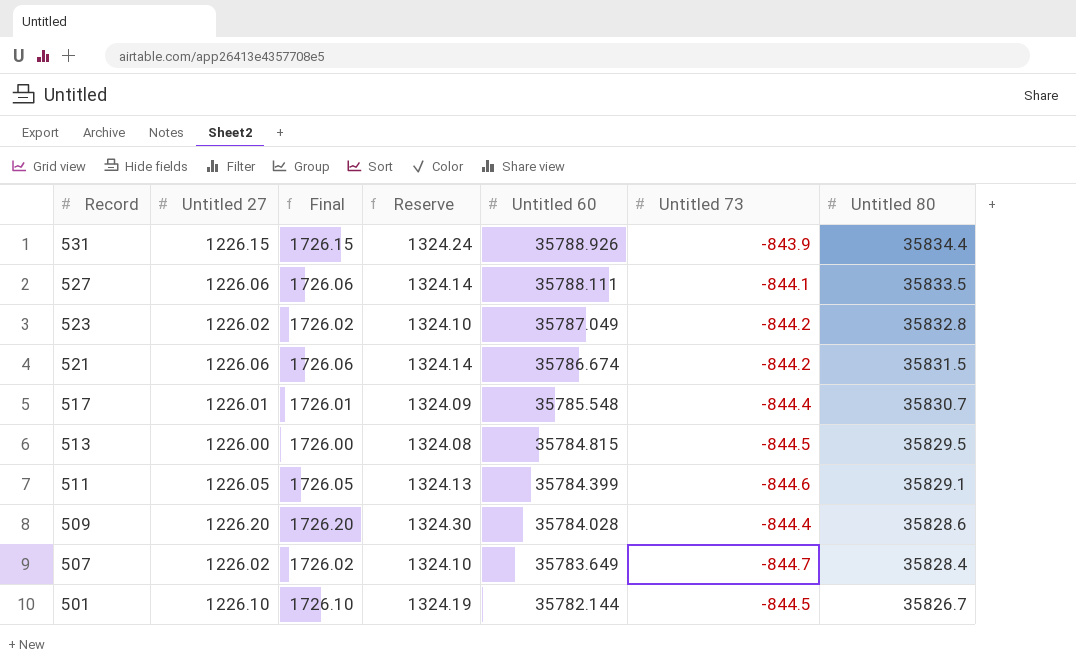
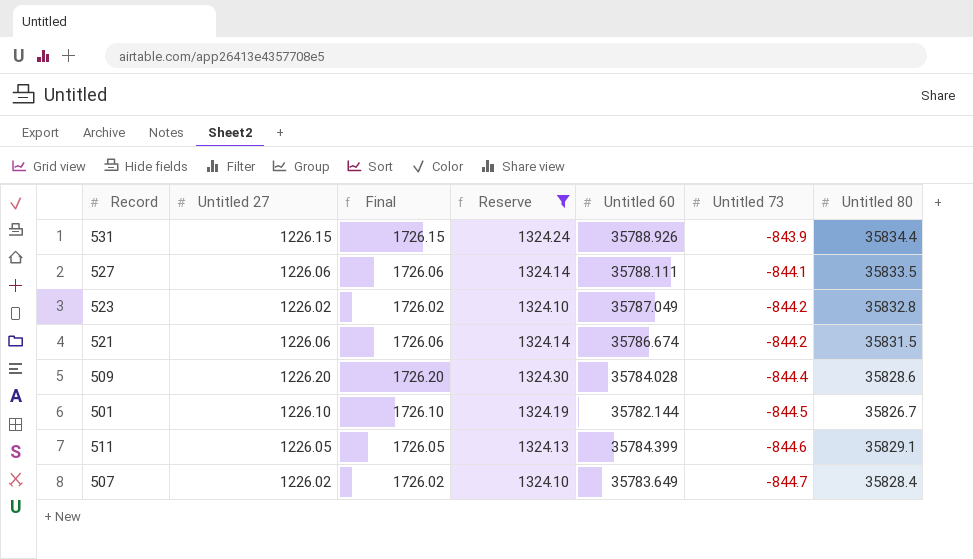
filter: none -> Reserve >= 1324.10
row order: Record descending -> Untitled 73 descending

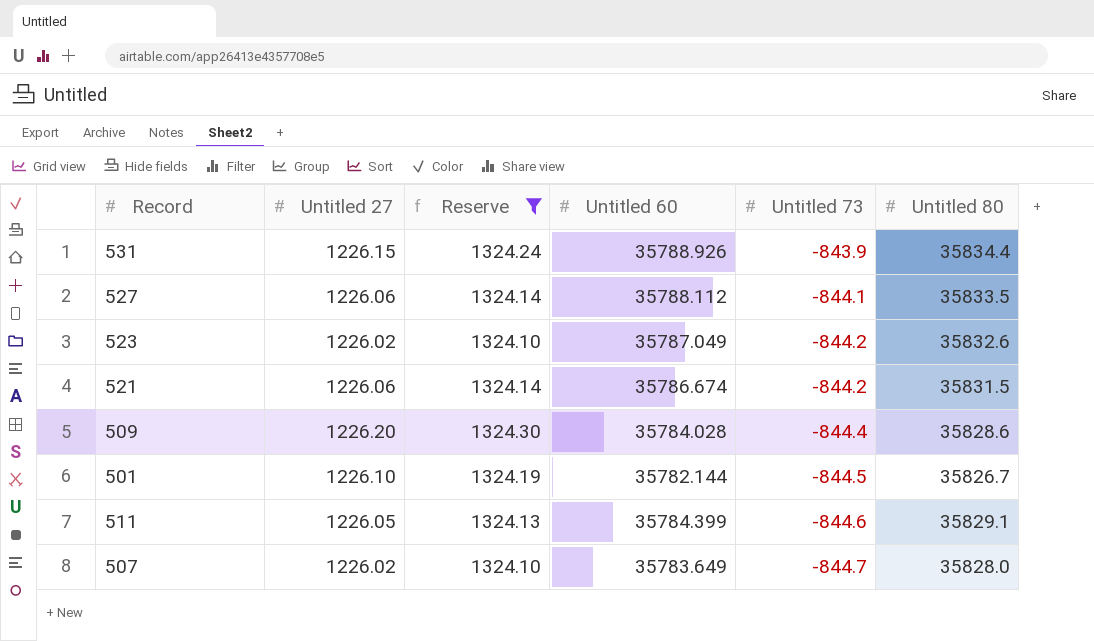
column Final | formula: [Untitled 27] + 500 -> none
527 | Untitled 60: 35788.111 -> 35788.112
523 | Untitled 80: 35832.8 -> 35832.6
507 | Untitled 80: 35828.4 -> 35828.0

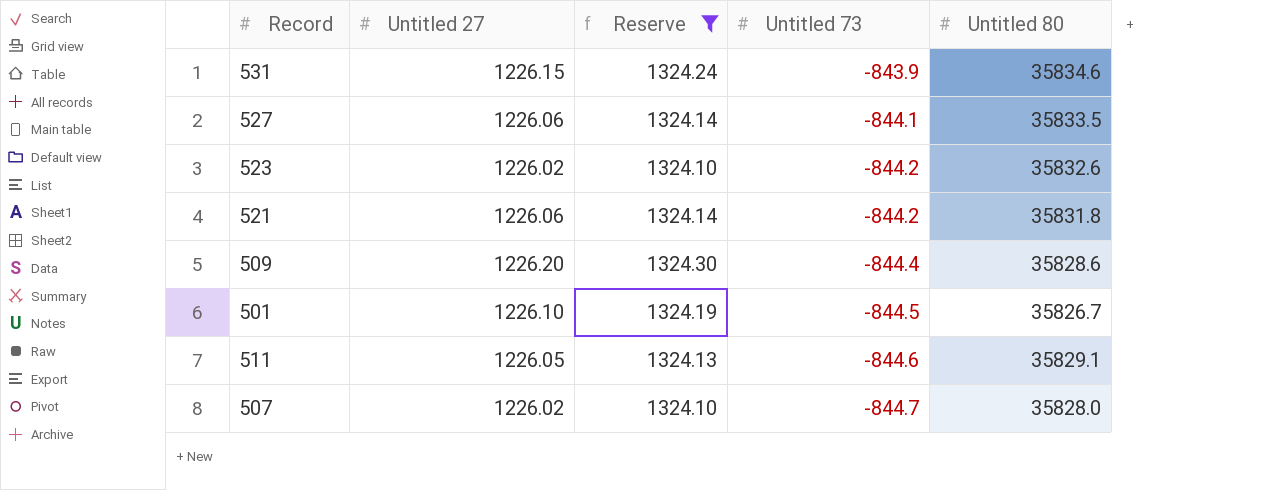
column Untitled 60 | position: 4 -> none
531 | Untitled 80: 35834.4 -> 35834.6
521 | Untitled 80: 35831.5 -> 35831.8

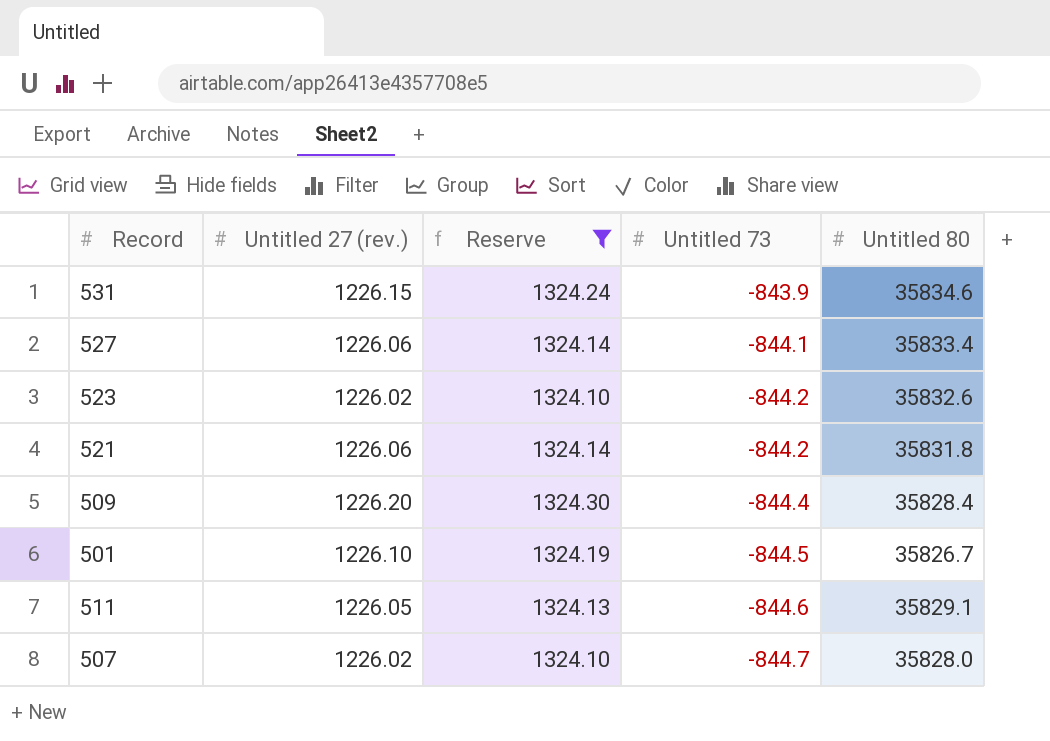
column name: Untitled 27 -> Untitled 27 (rev.)
527 | Untitled 80: 35833.5 -> 35833.4
509 | Untitled 80: 35828.6 -> 35828.4

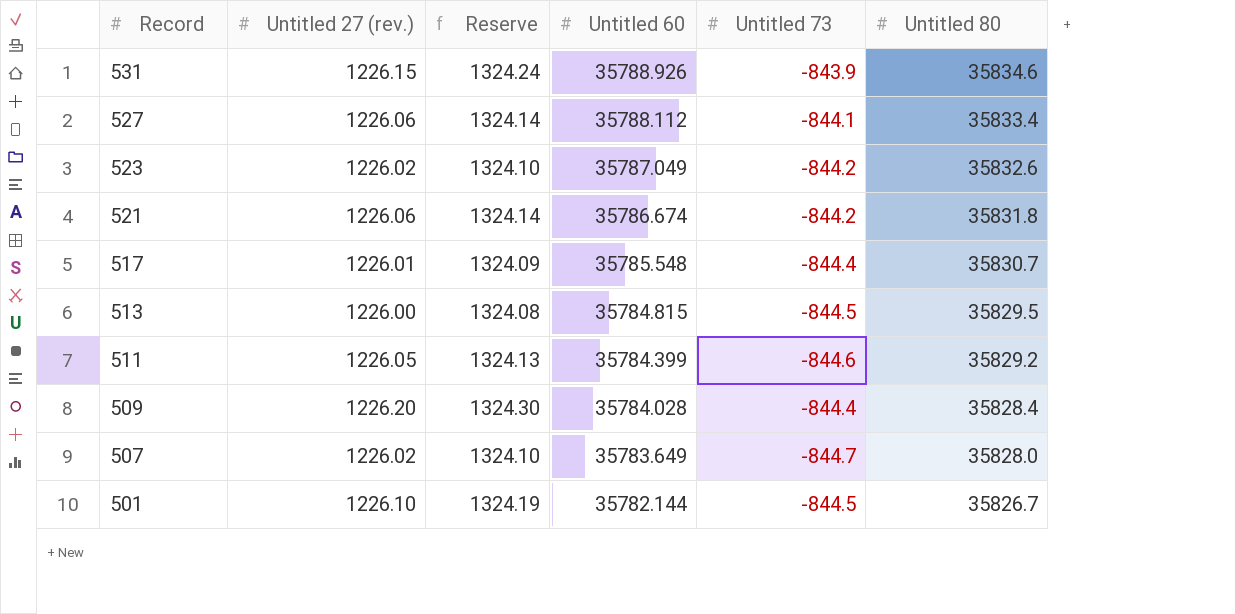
filter: Reserve >= 1324.10 -> none
row order: Untitled 73 descending -> Record descending
column Untitled 60 | position: none -> 4
511 | Untitled 80: 35829.1 -> 35829.2

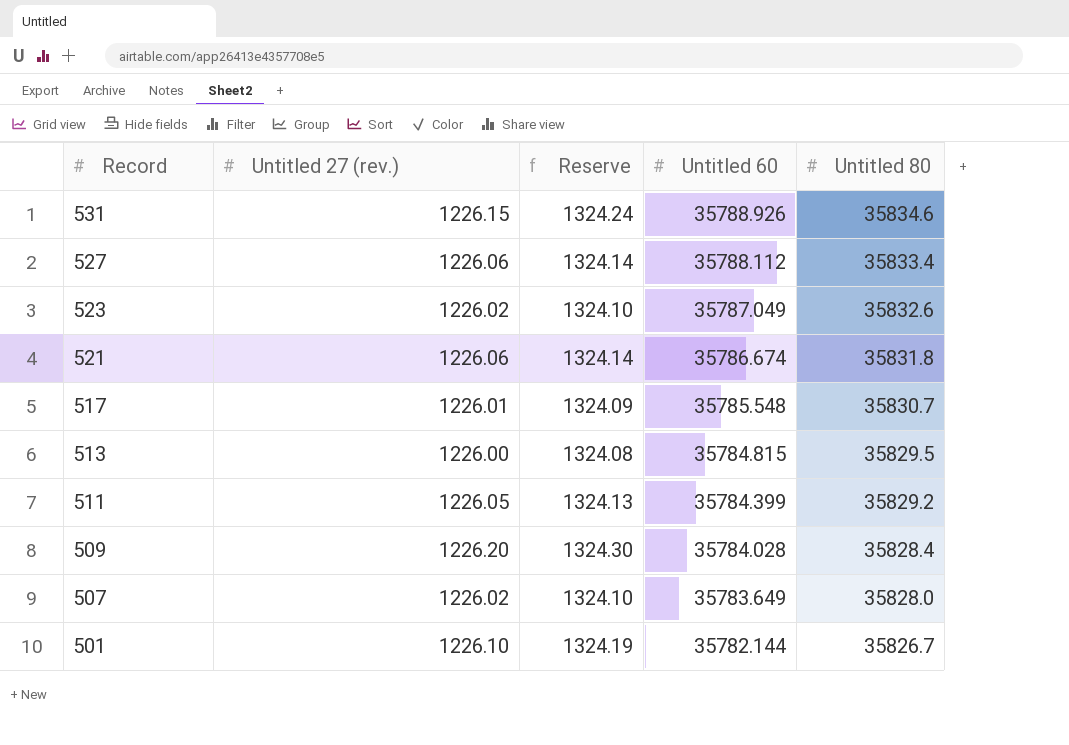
column Untitled 73 | position: 5 -> none

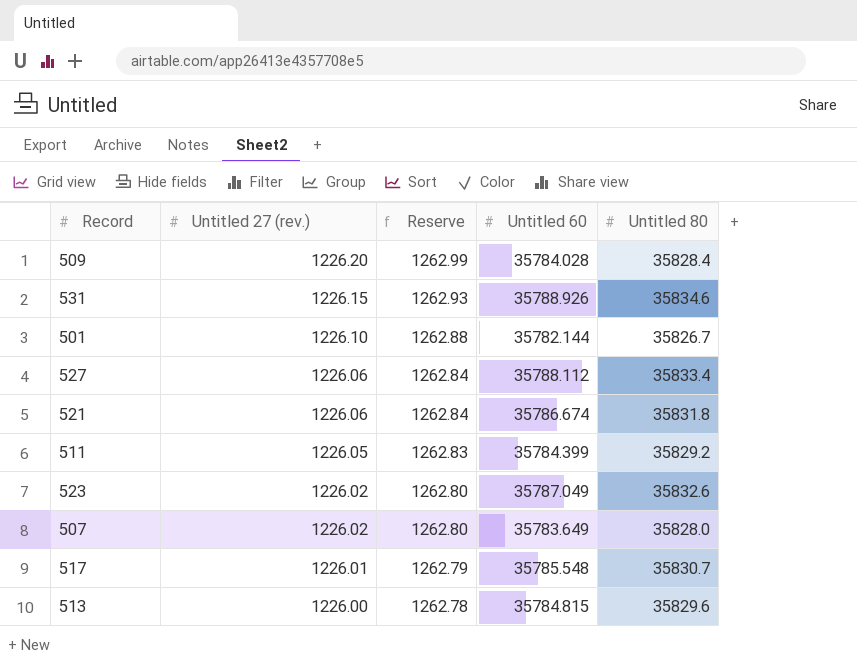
row order: Record descending -> Untitled 27 (rev.) descending
column Reserve | formula: [Untitled 27 (rev.)] * 1.08 -> [Untitled 27 (rev.)] * 1.03
513 | Untitled 80: 35829.5 -> 35829.6

